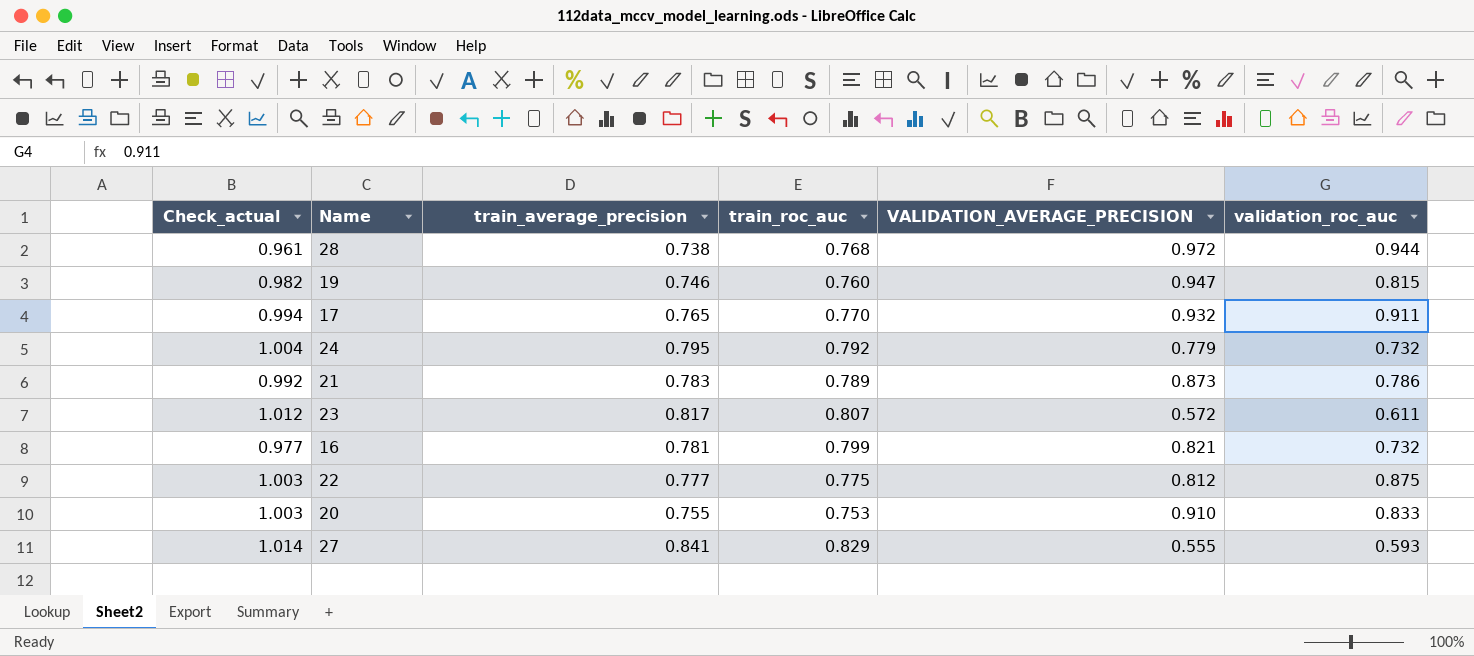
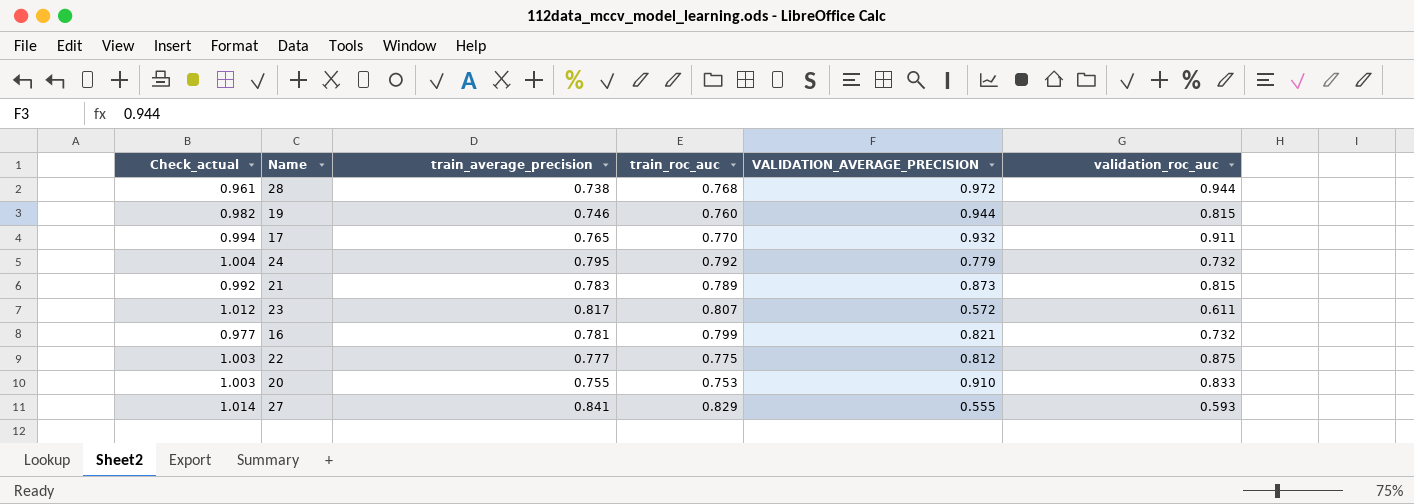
19 | VALIDATION_AVERAGE_PRECISION: 0.947 -> 0.944
21 | validation_roc_auc: 0.786 -> 0.815

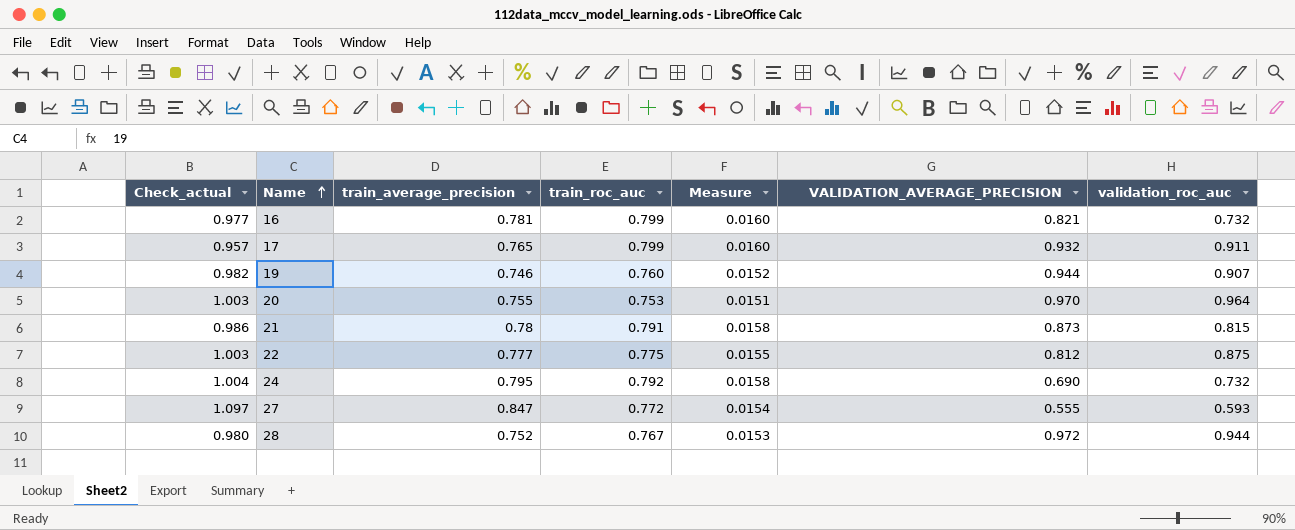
row order: none -> Name ascending
column Measure | formula: none -> [train_roc_auc] * 0.02
row 23: 1.012 | 0.817 | 0.807 | 0.572 | 0.611 -> none
17 | Check_actual: 0.994 -> 0.957
17 | train_roc_auc: 0.770 -> 0.799
19 | validation_roc_auc: 0.815 -> 0.907
20 | VALIDATION_AVERAGE_PRECISION: 0.910 -> 0.970
20 | validation_roc_auc: 0.833 -> 0.964
21 | Check_actual: 0.992 -> 0.986
21 | train_average_precision: 0.783 -> 0.78
21 | train_roc_auc: 0.789 -> 0.791
24 | VALIDATION_AVERAGE_PRECISION: 0.779 -> 0.690
27 | Check_actual: 1.014 -> 1.097
27 | train_average_precision: 0.841 -> 0.847
27 | train_roc_auc: 0.829 -> 0.772
28 | Check_actual: 0.961 -> 0.980
28 | train_average_precision: 0.738 -> 0.752
28 | train_roc_auc: 0.768 -> 0.767

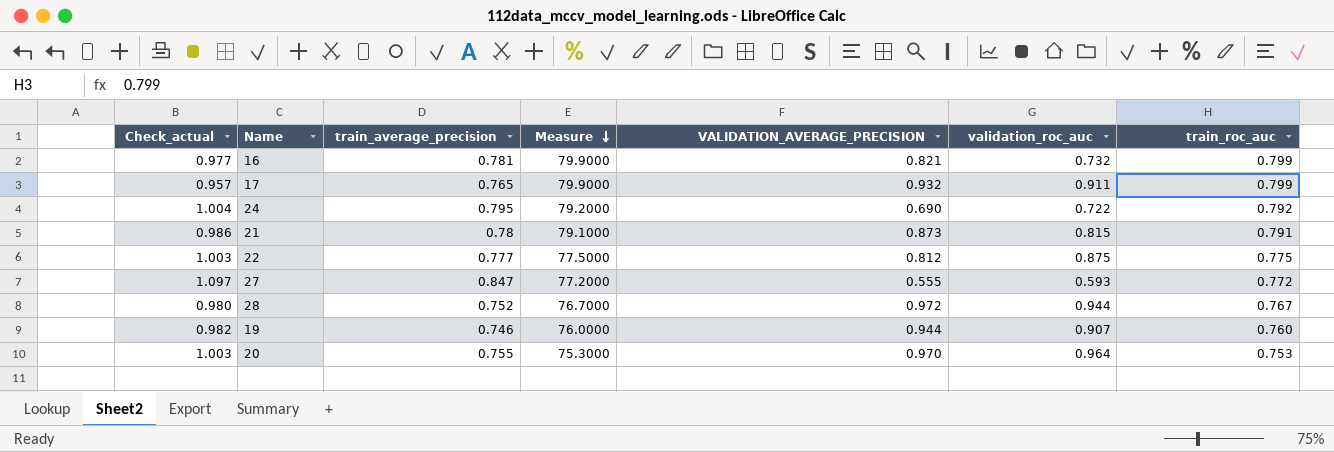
row order: Name ascending -> Measure descending
column Measure | formula: [train_roc_auc] * 0.02 -> [train_roc_auc] * 100
column train_roc_auc | position: 4 -> 7
24 | validation_roc_auc: 0.732 -> 0.722

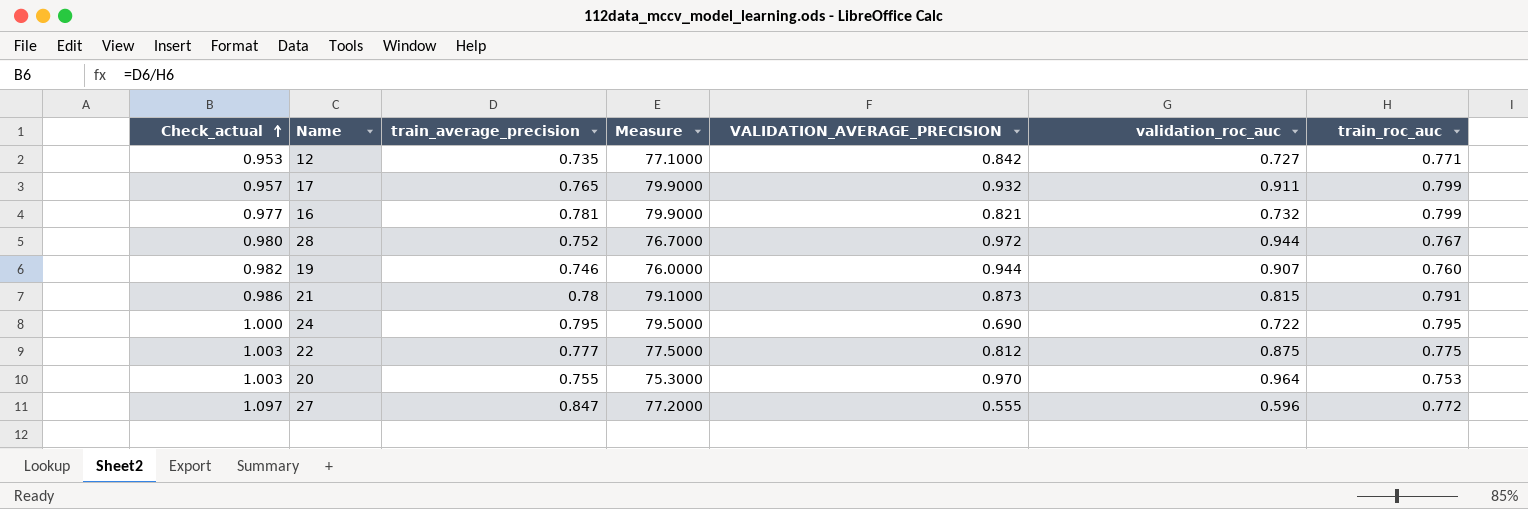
row order: Measure descending -> Check_actual ascending
row 12: none -> 0.953 | 0.735 | 77.1000 | 0.842 | 0.727 | 0.771
24 | Check_actual: 1.004 -> 1.000
24 | Measure: 79.2000 -> 79.5000
24 | train_roc_auc: 0.792 -> 0.795
27 | validation_roc_auc: 0.593 -> 0.596

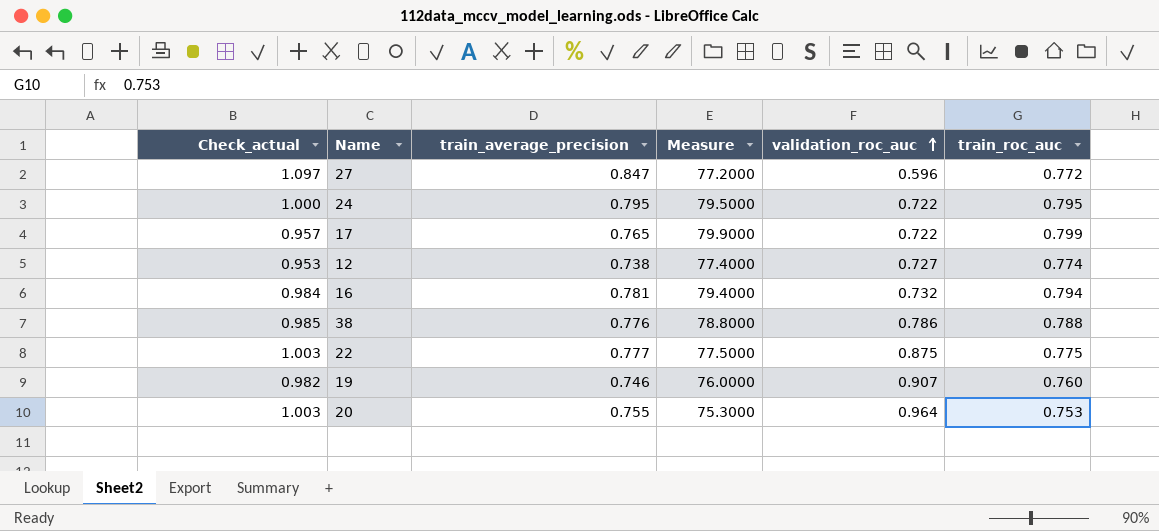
row order: Check_actual ascending -> validation_roc_auc ascending
column VALIDATION_AVERAGE_PRECISION | position: 5 -> none
row 28: 0.980 | 0.752 | 76.7000 | 0.972 | 0.944 | 0.767 -> none
row 21: 0.986 | 0.78 | 79.1000 | 0.873 | 0.815 | 0.791 -> none
17 | validation_roc_auc: 0.911 -> 0.722
12 | train_average_precision: 0.735 -> 0.738
12 | Measure: 77.1000 -> 77.4000
12 | train_roc_auc: 0.771 -> 0.774
16 | Check_actual: 0.977 -> 0.984
16 | Measure: 79.9000 -> 79.4000
16 | train_roc_auc: 0.799 -> 0.794
row 38: none -> 0.985 | 0.776 | 78.8000 | 0.786 | 0.788

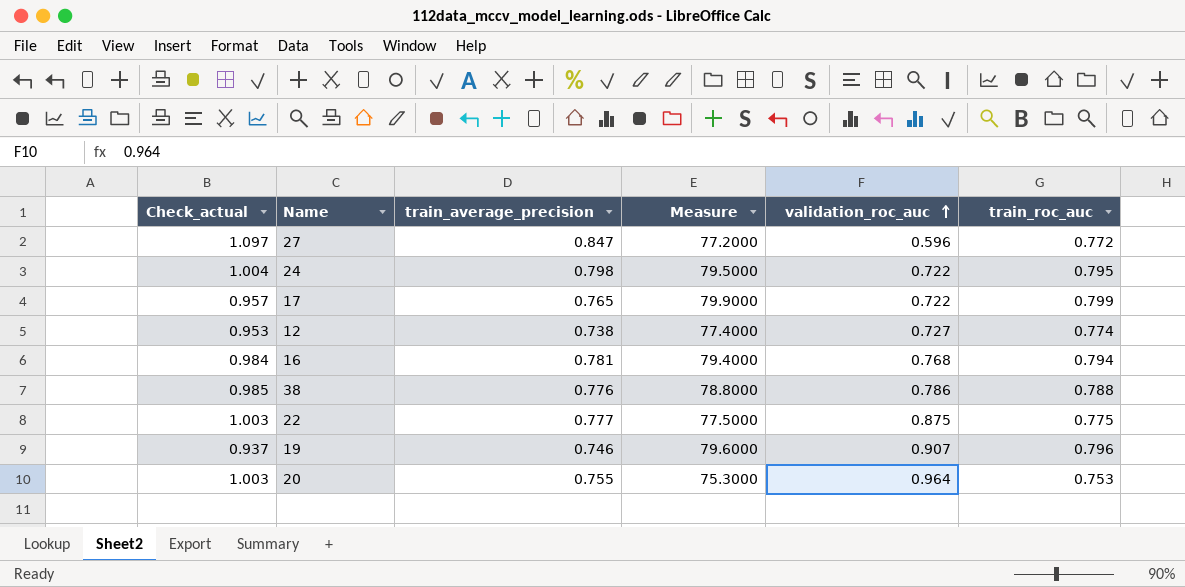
24 | Check_actual: 1.000 -> 1.004
24 | train_average_precision: 0.795 -> 0.798
16 | validation_roc_auc: 0.732 -> 0.768
19 | Check_actual: 0.982 -> 0.937
19 | Measure: 76.0000 -> 79.6000
19 | train_roc_auc: 0.760 -> 0.796

